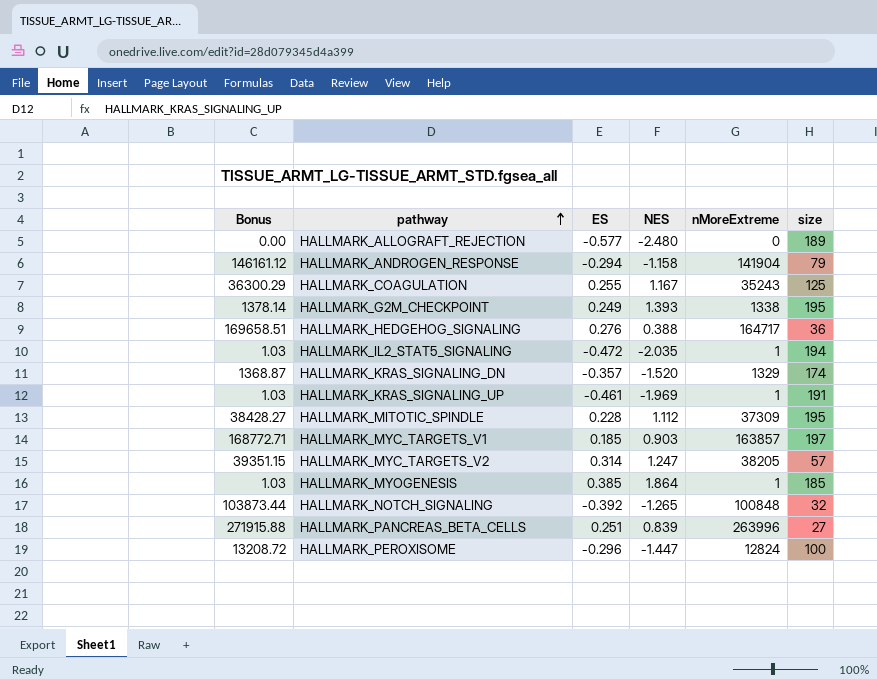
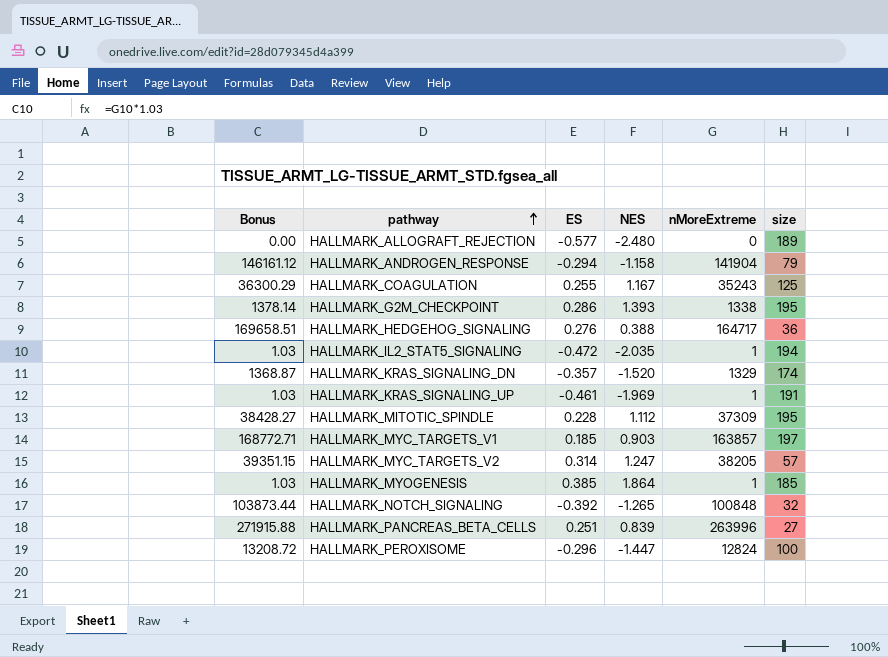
HALLMARK_G2M_CHECKPOINT | ES: 0.249 -> 0.286

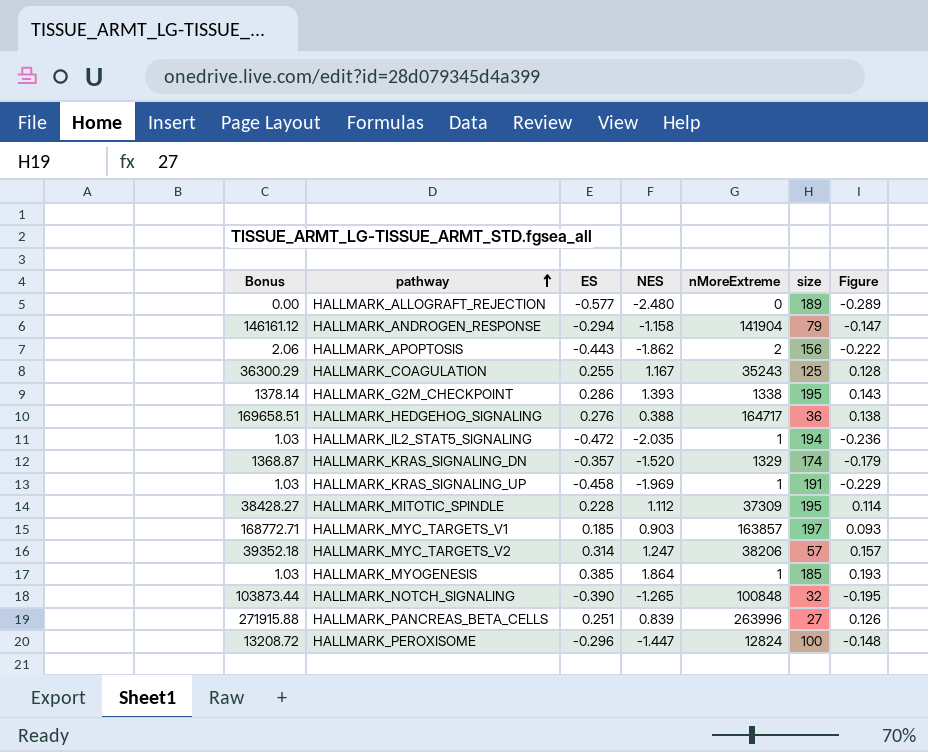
column Figure | formula: none -> [ES] * 0.5
row HALLMARK_APOPTOSIS: none -> 2.06 | -0.443 | -1.862 | 2 | 156 | -0.222
HALLMARK_KRAS_SIGNALING_UP | ES: -0.461 -> -0.458
HALLMARK_MYC_TARGETS_V2 | Bonus: 39351.15 -> 39352.18
HALLMARK_MYC_TARGETS_V2 | nMoreExtreme: 38205 -> 38206
HALLMARK_NOTCH_SIGNALING | ES: -0.392 -> -0.390

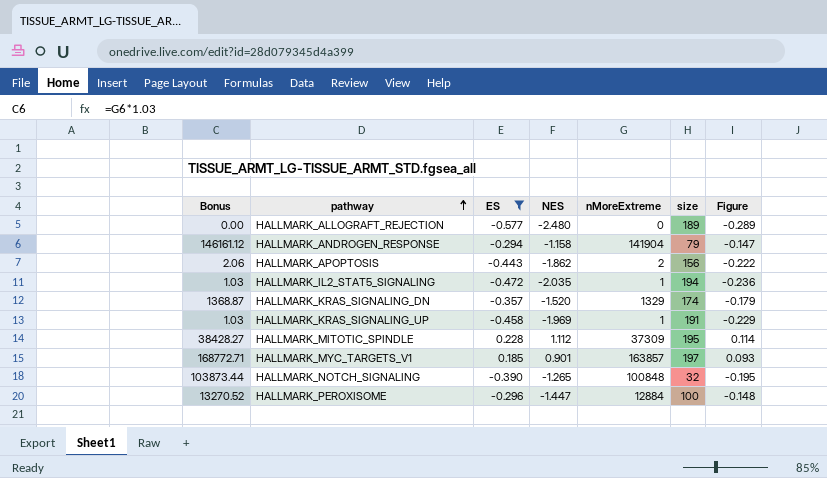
filter: none -> ES <= 0.228
HALLMARK_MYC_TARGETS_V1 | NES: 0.903 -> 0.901
HALLMARK_PEROXISOME | Bonus: 13208.72 -> 13270.52
HALLMARK_PEROXISOME | nMoreExtreme: 12824 -> 12884

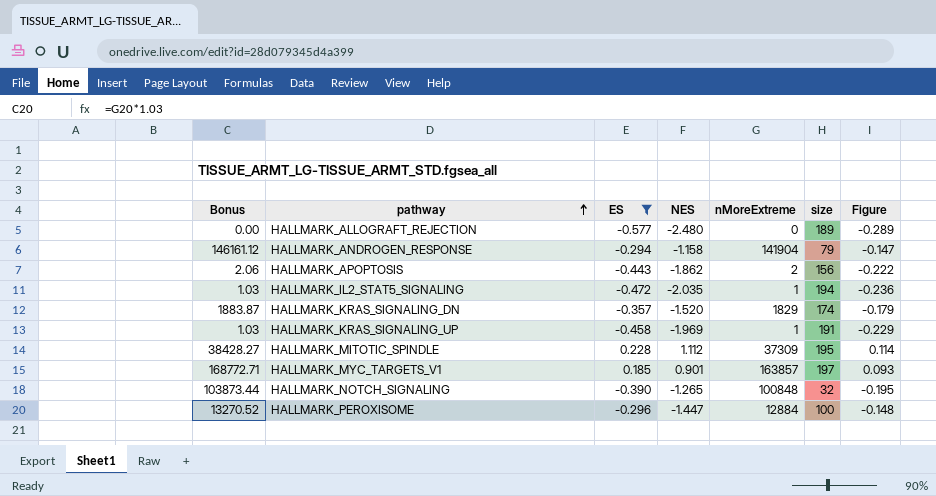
HALLMARK_KRAS_SIGNALING_DN | Bonus: 1368.87 -> 1883.87
HALLMARK_KRAS_SIGNALING_DN | nMoreExtreme: 1329 -> 1829

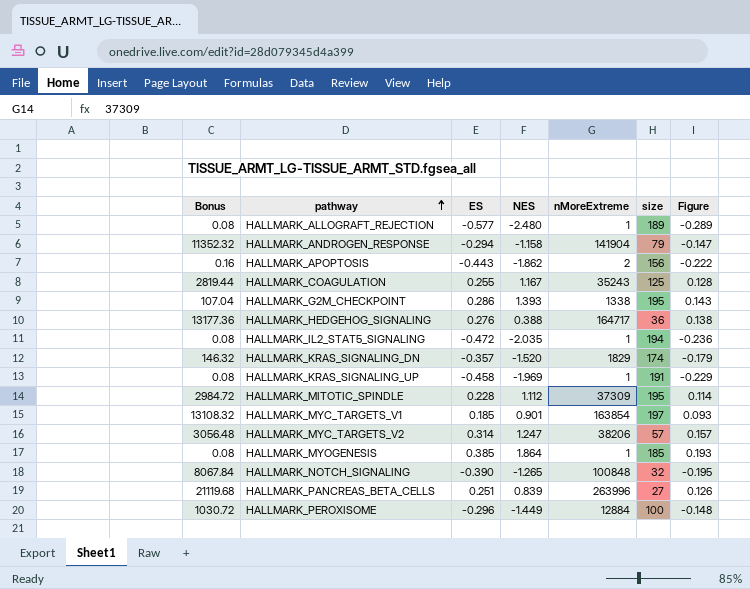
filter: ES <= 0.228 -> none
column Bonus | formula: [nMoreExtreme] * 1.03 -> [nMoreExtreme] * 0.08
HALLMARK_ALLOGRAFT_REJECTION | nMoreExtreme: 0 -> 1
HALLMARK_MYC_TARGETS_V1 | nMoreExtreme: 163857 -> 163854
HALLMARK_PEROXISOME | NES: -1.447 -> -1.449

